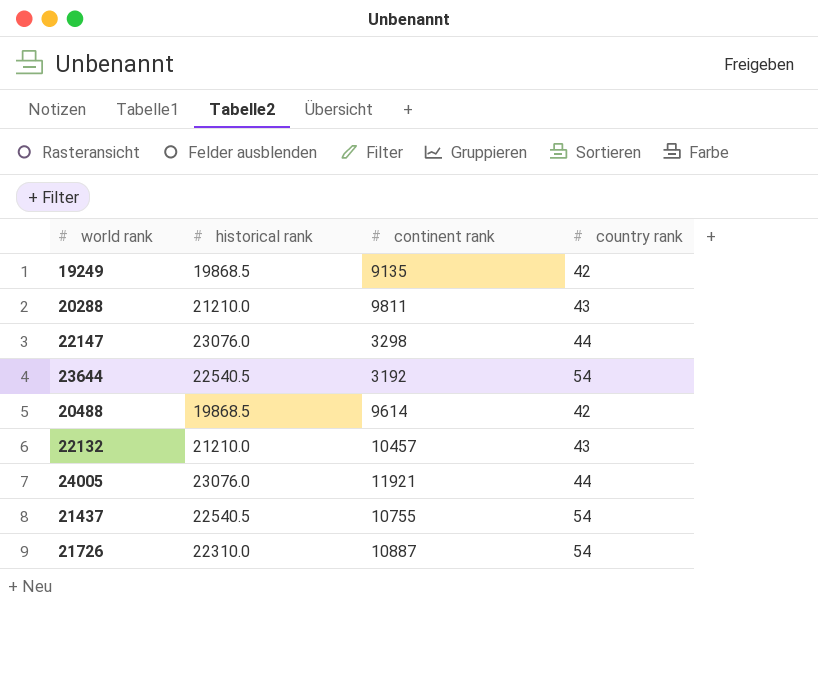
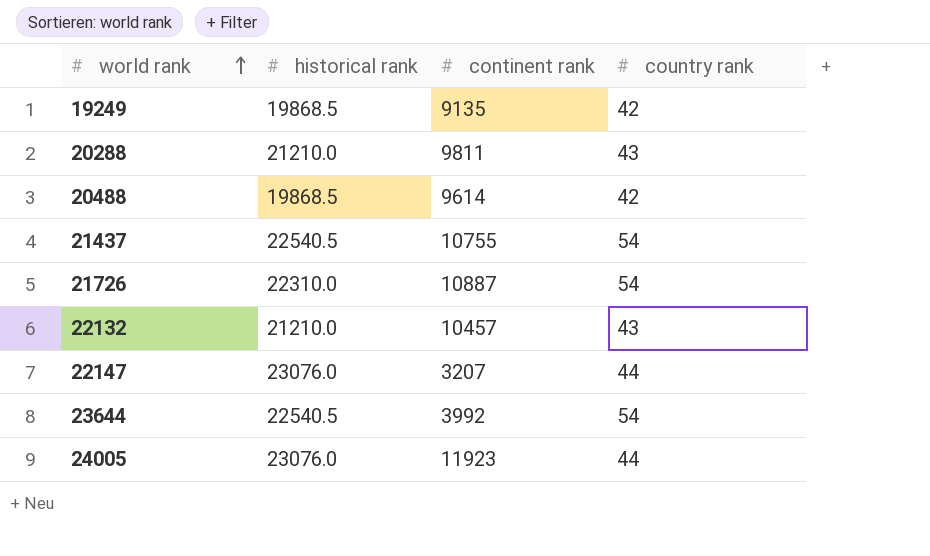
row order: none -> world rank ascending
22147 | continent rank: 3298 -> 3207
23644 | continent rank: 3192 -> 3992
24005 | continent rank: 11921 -> 11923

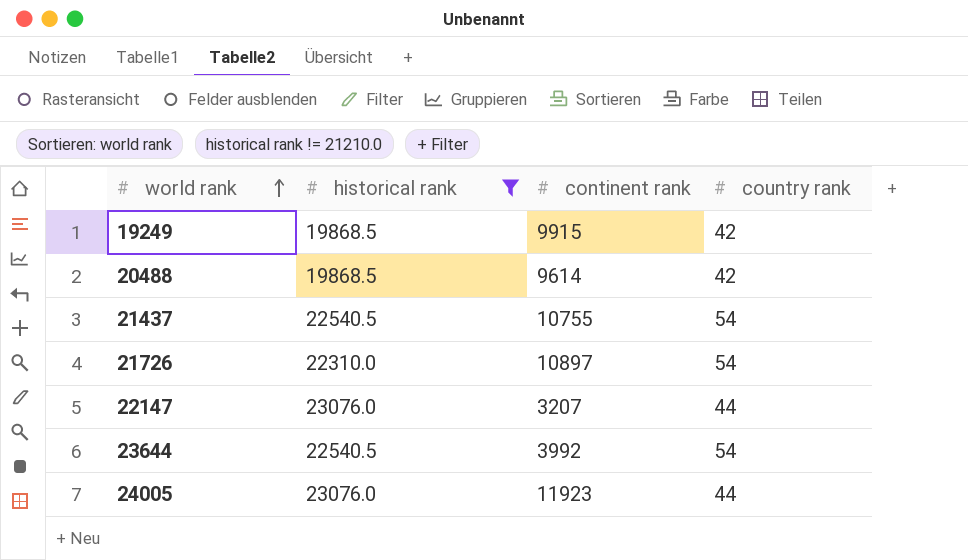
filter: none -> historical rank != 21210.0
19249 | continent rank: 9135 -> 9915
21726 | continent rank: 10887 -> 10897

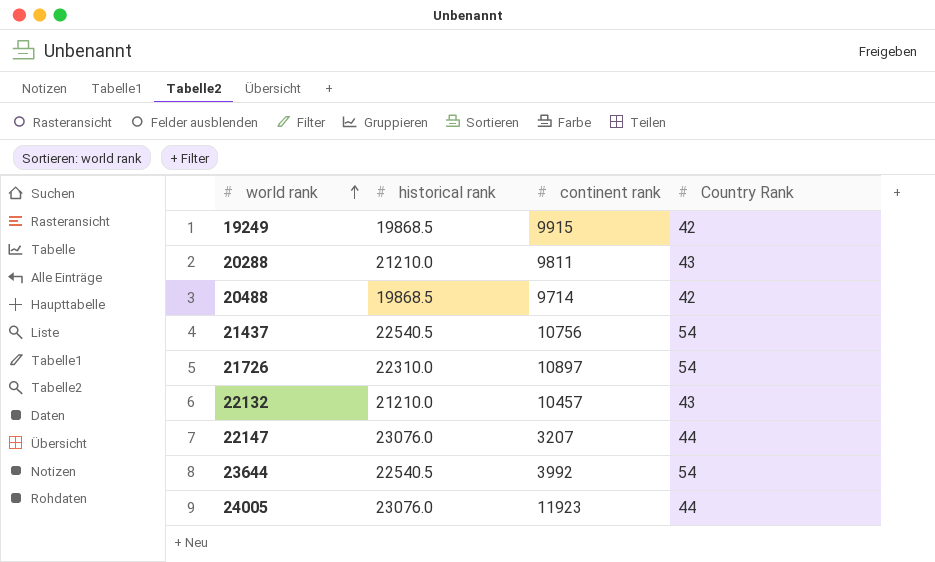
filter: historical rank != 21210.0 -> none
column name: country rank -> Country Rank
20488 | continent rank: 9614 -> 9714
21437 | continent rank: 10755 -> 10756

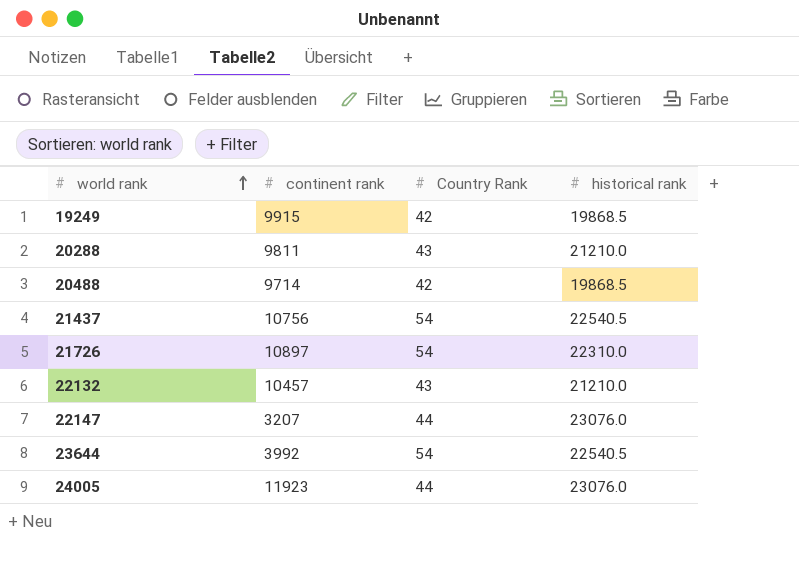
column historical rank | position: 2 -> 4

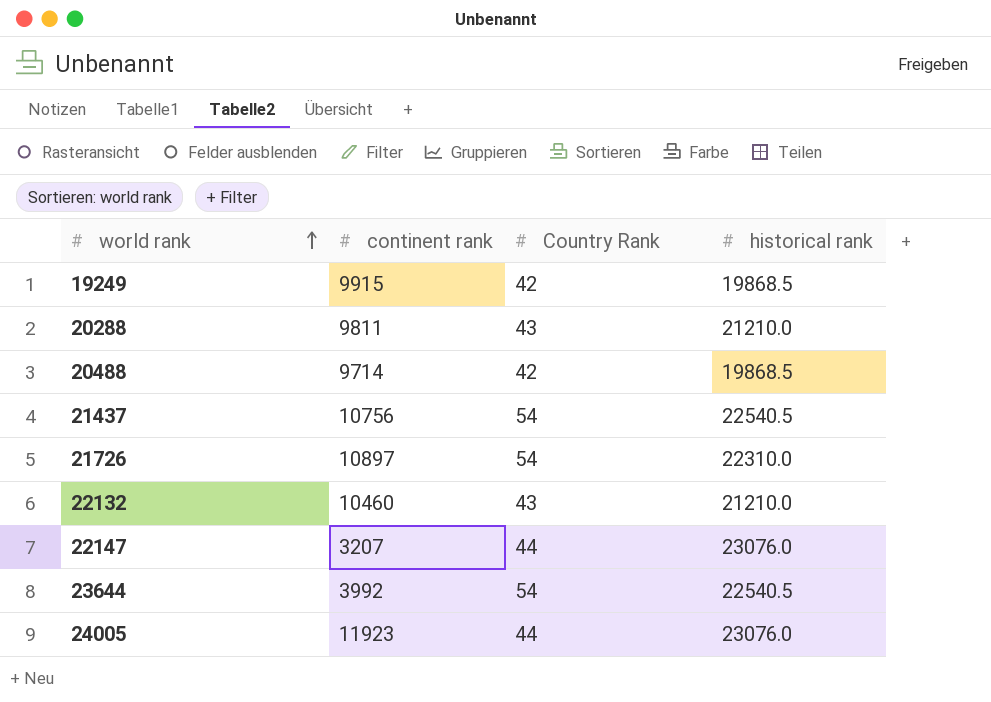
22132 | continent rank: 10457 -> 10460

